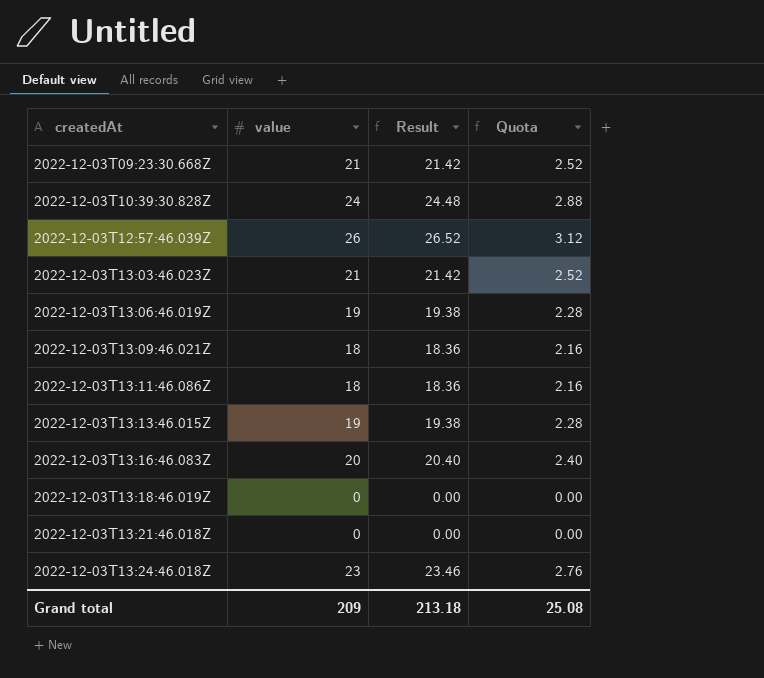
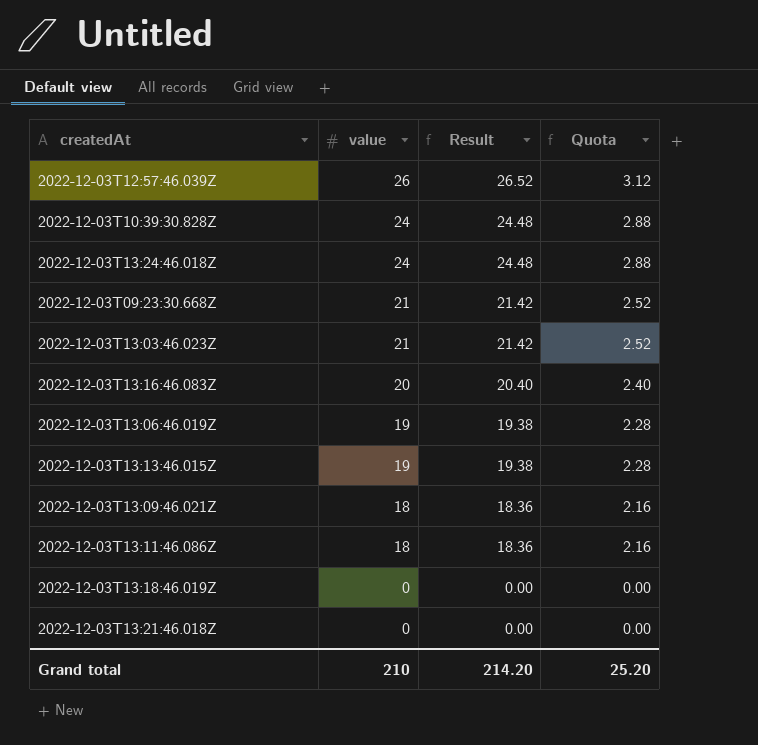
row order: createdAt ascending -> value descending
2022-12-03T13:24:46.018Z | value: 23 -> 24
2022-12-03T13:24:46.018Z | Result: 23.46 -> 24.48
2022-12-03T13:24:46.018Z | Quota: 2.76 -> 2.88
Grand total | value: 209 -> 210
Grand total | Result: 213.18 -> 214.20
Grand total | Quota: 25.08 -> 25.20

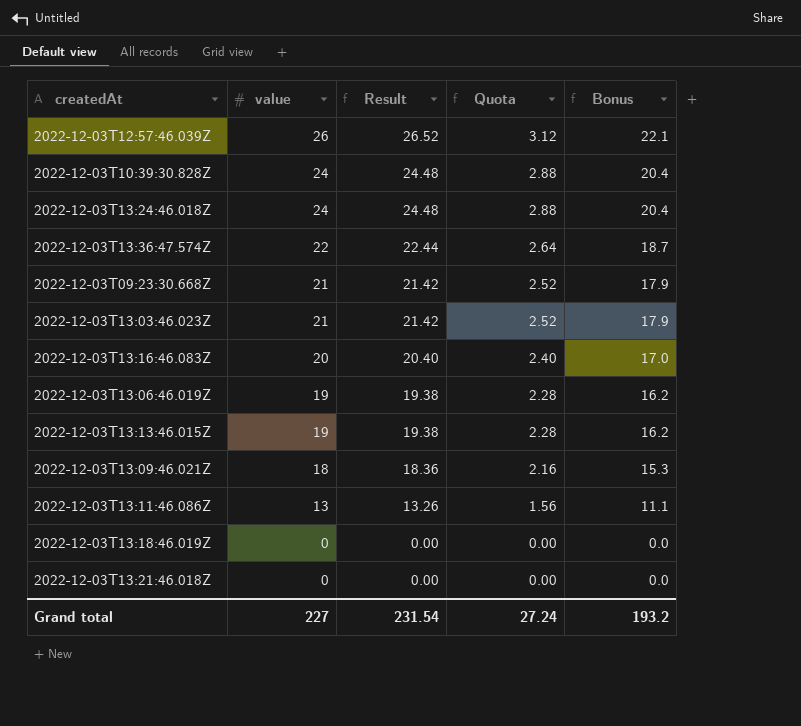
column Bonus | formula: none -> [value] * 0.85
row 2022-12-03T13:36:47.574Z: none -> 22 | 22.44 | 2.64 | 18.7
2022-12-03T13:11:46.086Z | value: 18 -> 13
2022-12-03T13:11:46.086Z | Result: 18.36 -> 13.26
2022-12-03T13:11:46.086Z | Quota: 2.16 -> 1.56
Grand total | value: 210 -> 227
Grand total | Result: 214.20 -> 231.54
Grand total | Quota: 25.20 -> 27.24

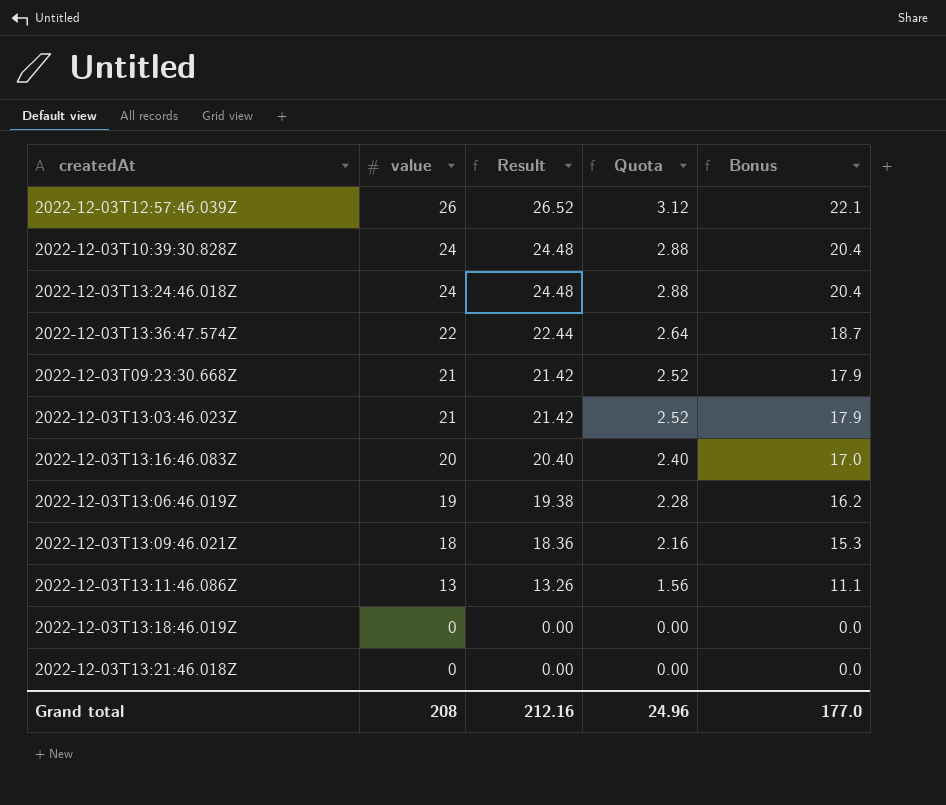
row 2022-12-03T13:13:46.015Z: 19 | 19.38 | 2.28 | 16.2 -> none
Grand total | value: 227 -> 208
Grand total | Result: 231.54 -> 212.16
Grand total | Quota: 27.24 -> 24.96
Grand total | Bonus: 193.2 -> 177.0

